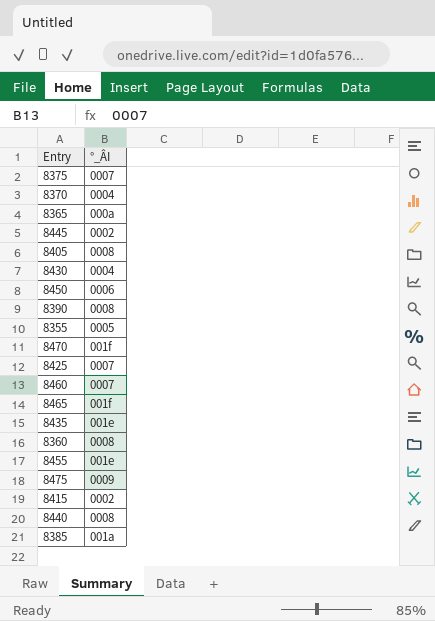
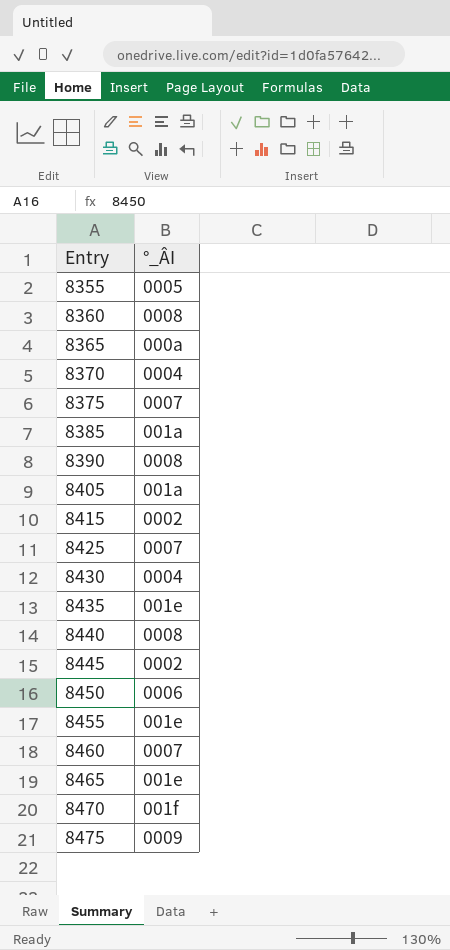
row order: none -> Entry ascending
8405 | °_ÂI: 0008 -> 001a
8465 | °_ÂI: 001f -> 001e

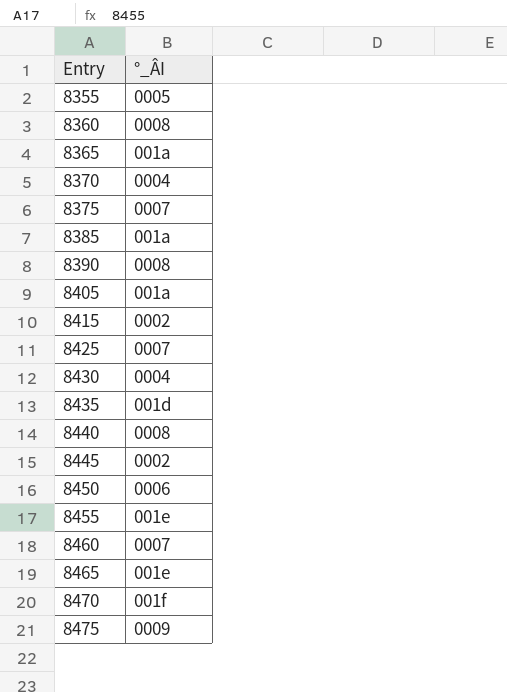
8365 | °_ÂI: 000a -> 001a
8435 | °_ÂI: 001e -> 001d

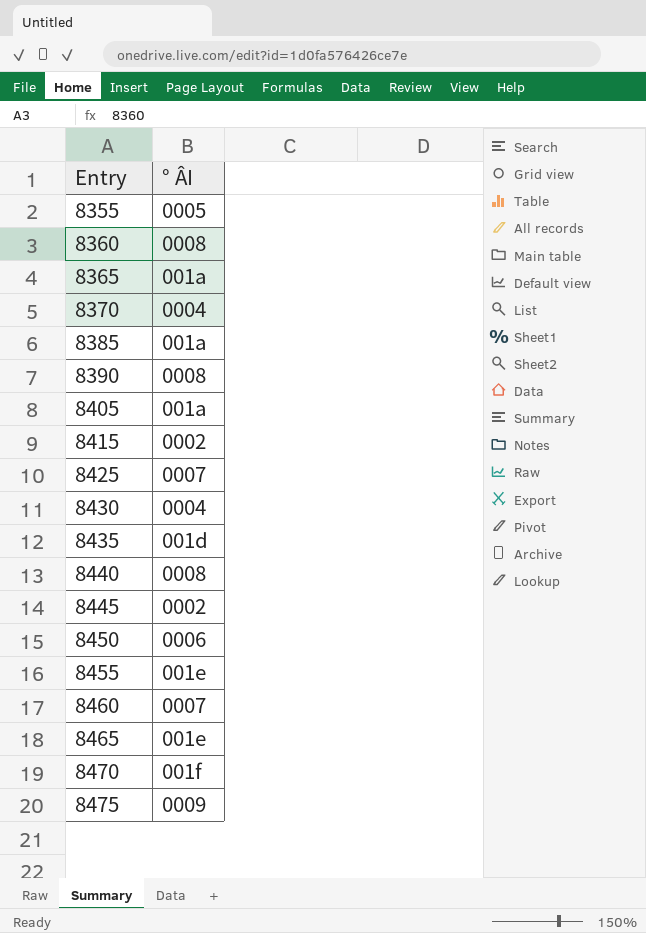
column name: °_ÂI -> ° ÂI
row 8375: 0007 -> none

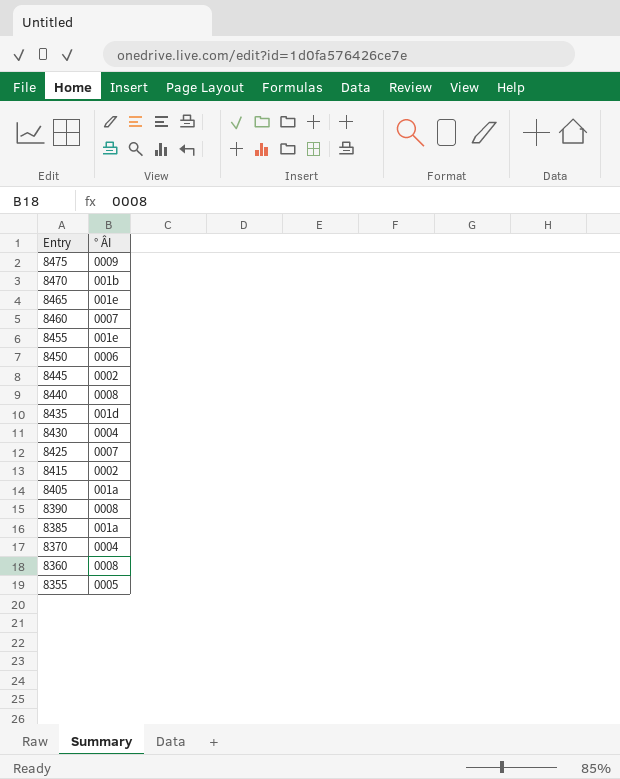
row order: Entry ascending -> Entry descending
row 8365: 001a -> none
8470 | ° ÂI: 001f -> 001b

